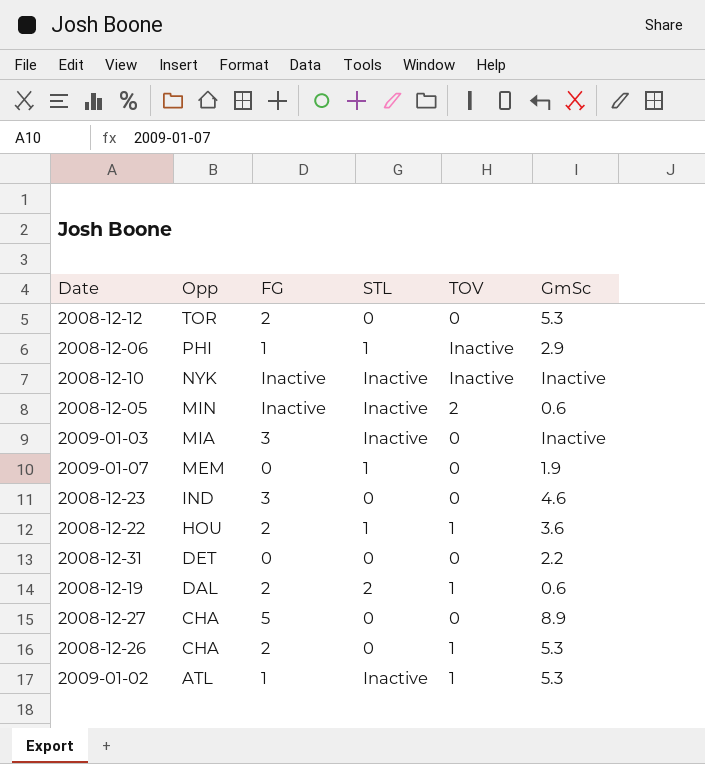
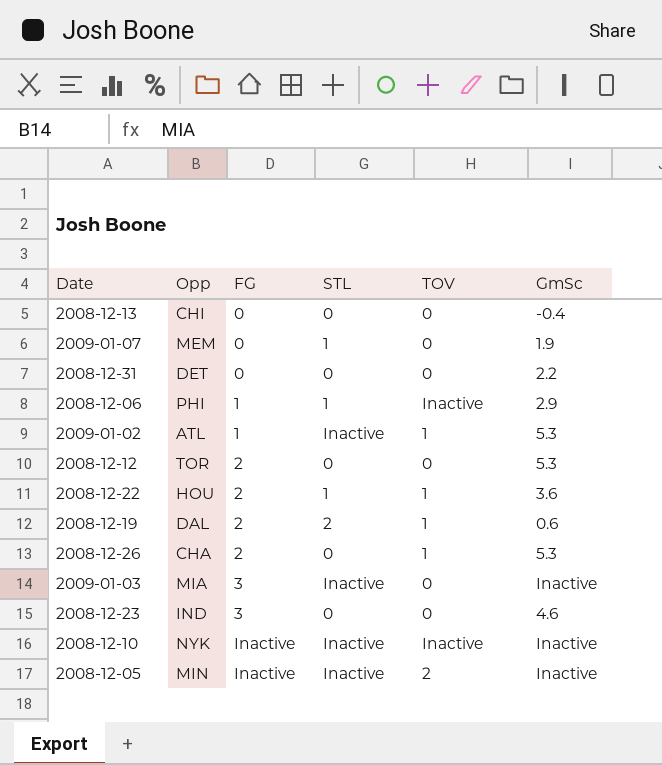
row order: Opp descending -> FG ascending
row 2008-12-27: CHA | 5 | 0 | 0 | 8.9 -> none
row 2008-12-13: none -> CHI | 0 | 0 | 0 | -0.4
2008-12-05 | GmSc: 0.6 -> Inactive

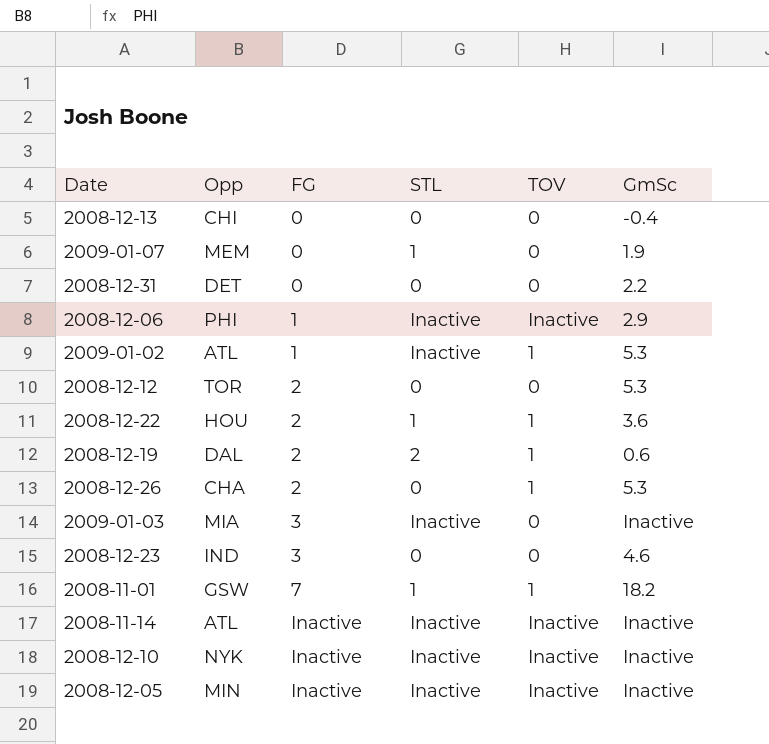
2008-12-06 | STL: 1 -> Inactive
row 2008-11-01: none -> GSW | 7 | 1 | 1 | 18.2
row 2008-11-14: none -> ATL | Inactive | Inactive | Inactive | Inactive
2008-12-05 | TOV: 2 -> Inactive

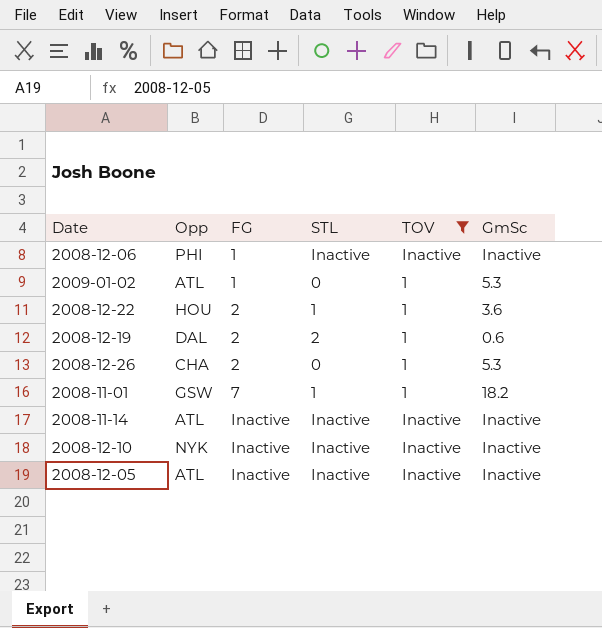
filter: none -> TOV != 0
2008-12-06 | GmSc: 2.9 -> Inactive
2009-01-02 | STL: Inactive -> 0
2008-12-05 | Opp: MIN -> ATL

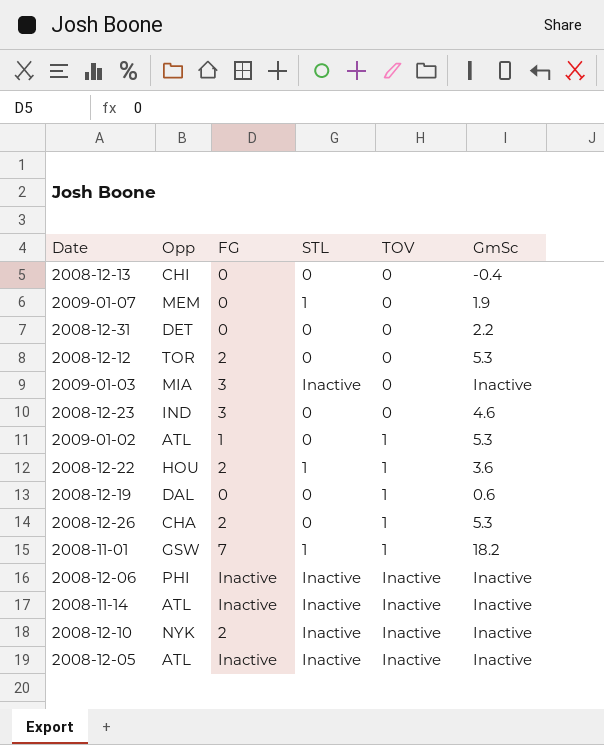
filter: TOV != 0 -> none
row order: FG ascending -> TOV ascending
2008-12-19 | FG: 2 -> 0
2008-12-19 | STL: 2 -> 0
2008-12-06 | FG: 1 -> Inactive
2008-12-10 | FG: Inactive -> 2

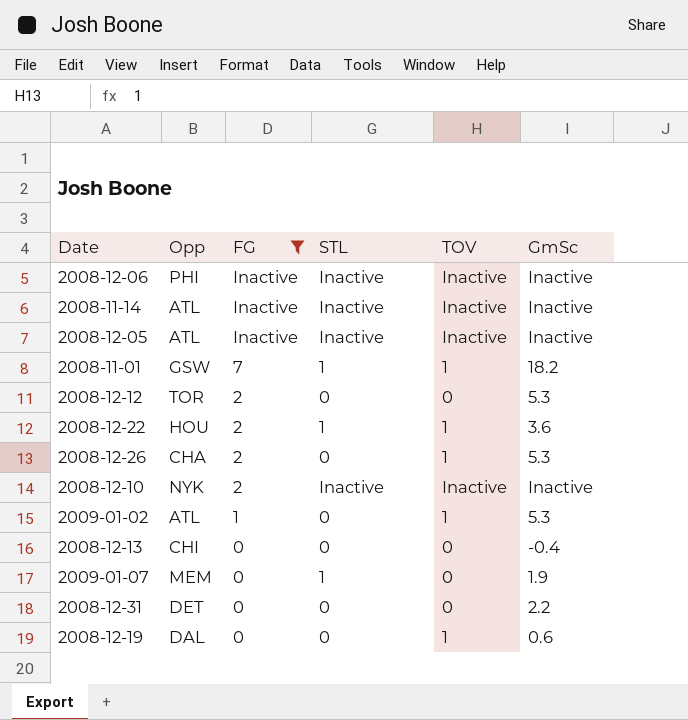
filter: none -> FG != 3
row order: TOV ascending -> FG descending

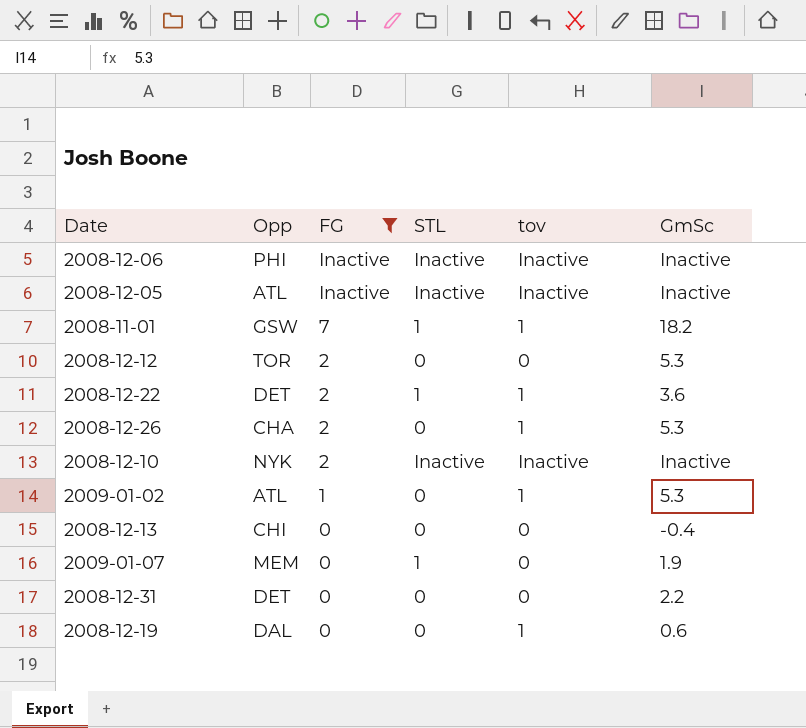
column name: TOV -> tov
row 2008-11-14: ATL | Inactive | Inactive | Inactive | Inactive -> none
2008-12-22 | Opp: HOU -> DET

